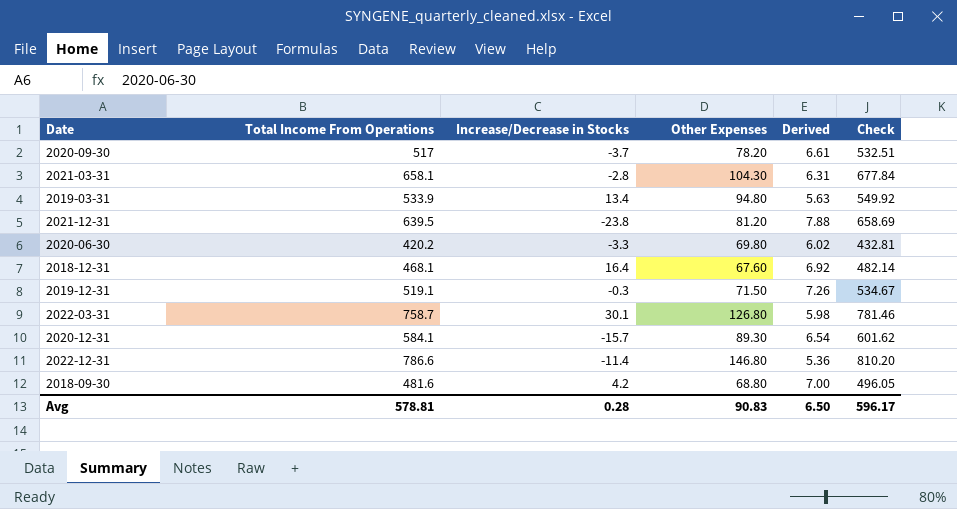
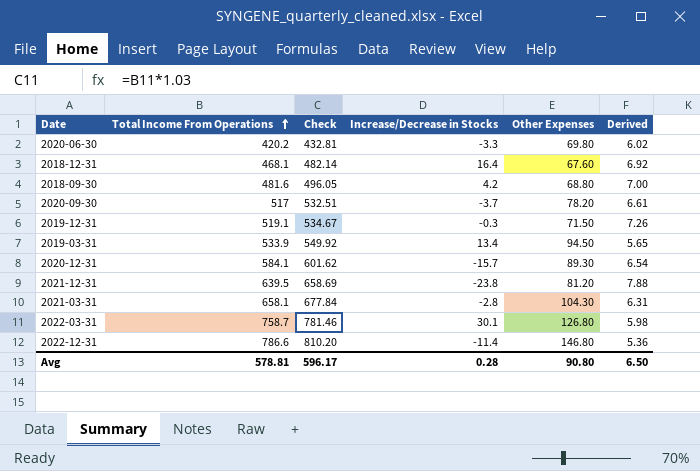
row order: none -> Total Income From Operations ascending
column Check | position: 6 -> 3
2019-03-31 | Other Expenses: 94.80 -> 94.50
2019-03-31 | Derived: 5.63 -> 5.65
Avg | Other Expenses: 90.83 -> 90.80

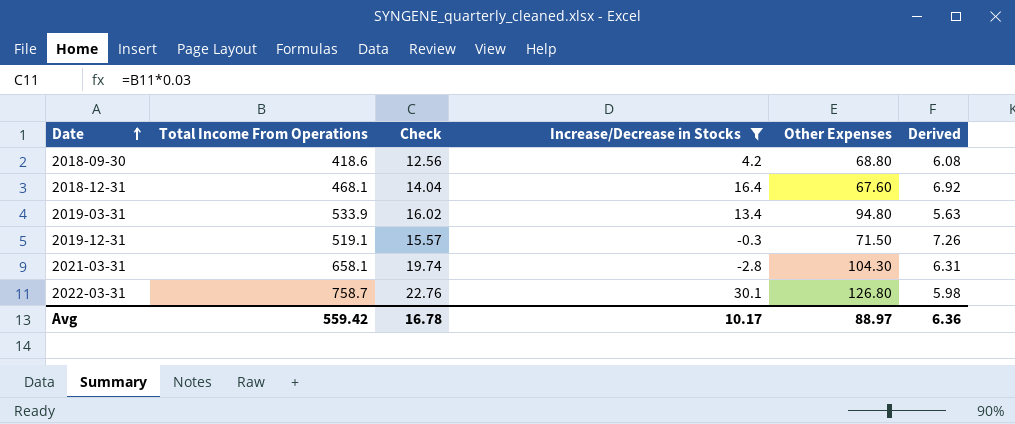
filter: none -> Increase/Decrease in Stocks >= -2.8
row order: Total Income From Operations ascending -> Date ascending
column Check | formula: [Total Income From Operations] * 1.03 -> [Total Income From Operations] * 0.03
2018-09-30 | Total Income From Operations: 481.6 -> 418.6
2018-09-30 | Derived: 7.00 -> 6.08
2019-03-31 | Other Expenses: 94.50 -> 94.80
2019-03-31 | Derived: 5.65 -> 5.63
Avg | Total Income From Operations: 578.81 -> 559.42
Avg | Check: 596.17 -> 16.78
Avg | Increase/Decrease in Stocks: 0.28 -> 10.17
Avg | Other Expenses: 90.80 -> 88.97
Avg | Derived: 6.50 -> 6.36

